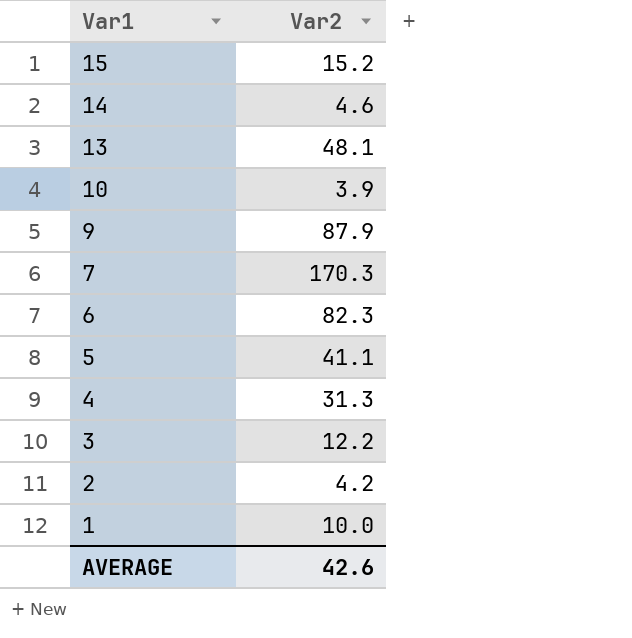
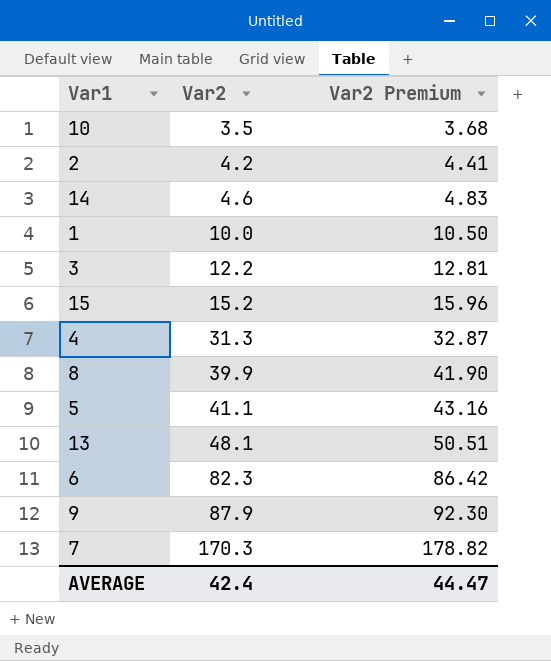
row order: Var1 descending -> Var2 ascending
column Var2 Premium | formula: none -> [Var2] * 1.05
10 | Var2: 3.9 -> 3.5
row 8: none -> 39.9 | 41.90
AVERAGE | Var2: 42.6 -> 42.4

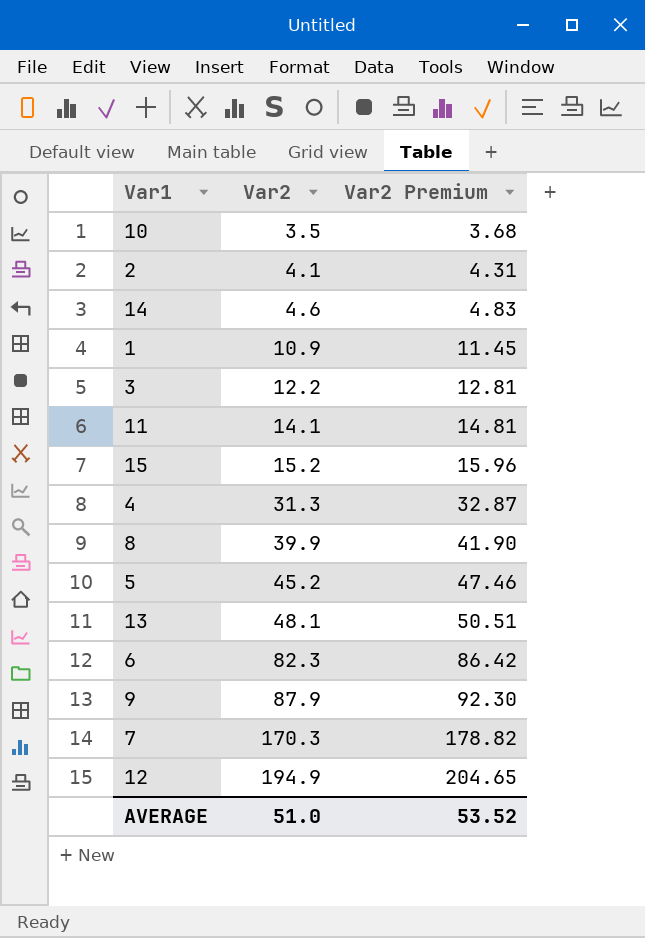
2 | Var2: 4.2 -> 4.1
2 | Var2 Premium: 4.41 -> 4.31
1 | Var2: 10.0 -> 10.9
1 | Var2 Premium: 10.50 -> 11.45
row 11: none -> 14.1 | 14.81
5 | Var2: 41.1 -> 45.2
5 | Var2 Premium: 43.16 -> 47.46
row 12: none -> 194.9 | 204.65
AVERAGE | Var2: 42.4 -> 51.0
AVERAGE | Var2 Premium: 44.47 -> 53.52

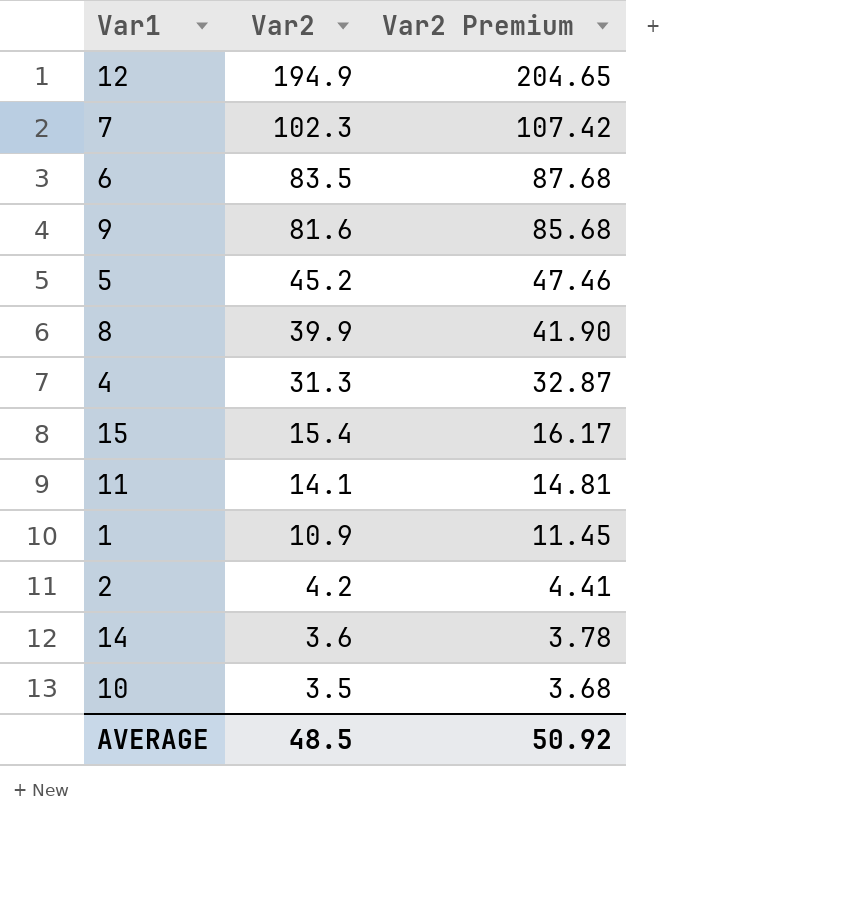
row order: Var2 ascending -> Var2 descending
row 3: 12.2 | 12.81 -> none
row 13: 48.1 | 50.51 -> none
7 | Var2: 170.3 -> 102.3
7 | Var2 Premium: 178.82 -> 107.42
6 | Var2: 82.3 -> 83.5
6 | Var2 Premium: 86.42 -> 87.68
9 | Var2: 87.9 -> 81.6
9 | Var2 Premium: 92.30 -> 85.68
15 | Var2: 15.2 -> 15.4
15 | Var2 Premium: 15.96 -> 16.17
2 | Var2: 4.1 -> 4.2
2 | Var2 Premium: 4.31 -> 4.41
14 | Var2: 4.6 -> 3.6
14 | Var2 Premium: 4.83 -> 3.78
AVERAGE | Var2: 51.0 -> 48.5
AVERAGE | Var2 Premium: 53.52 -> 50.92

